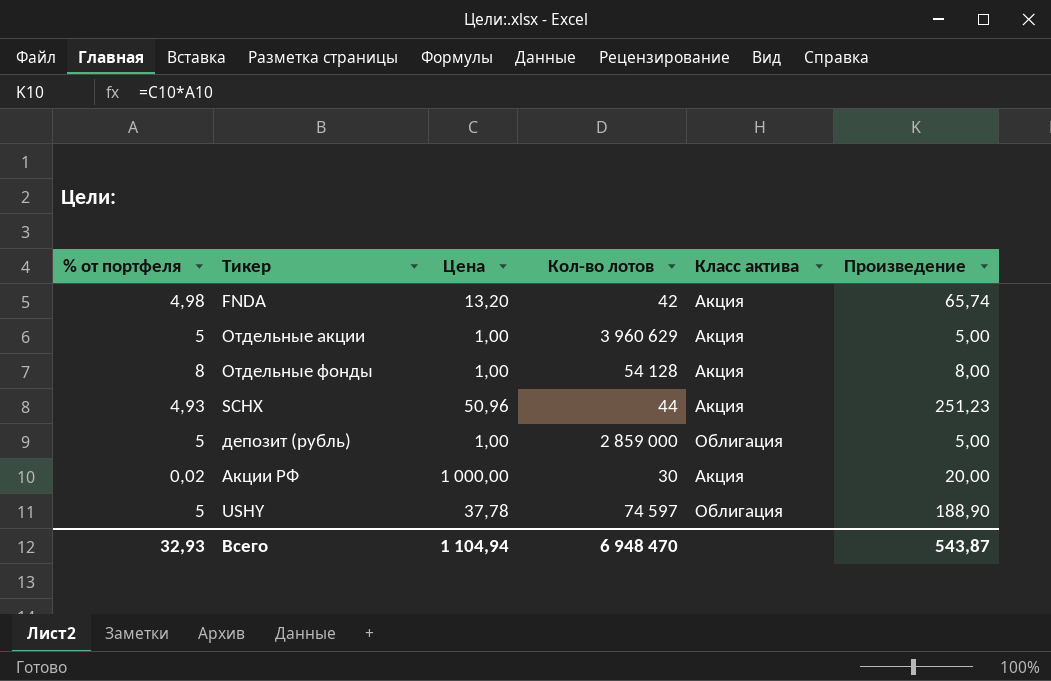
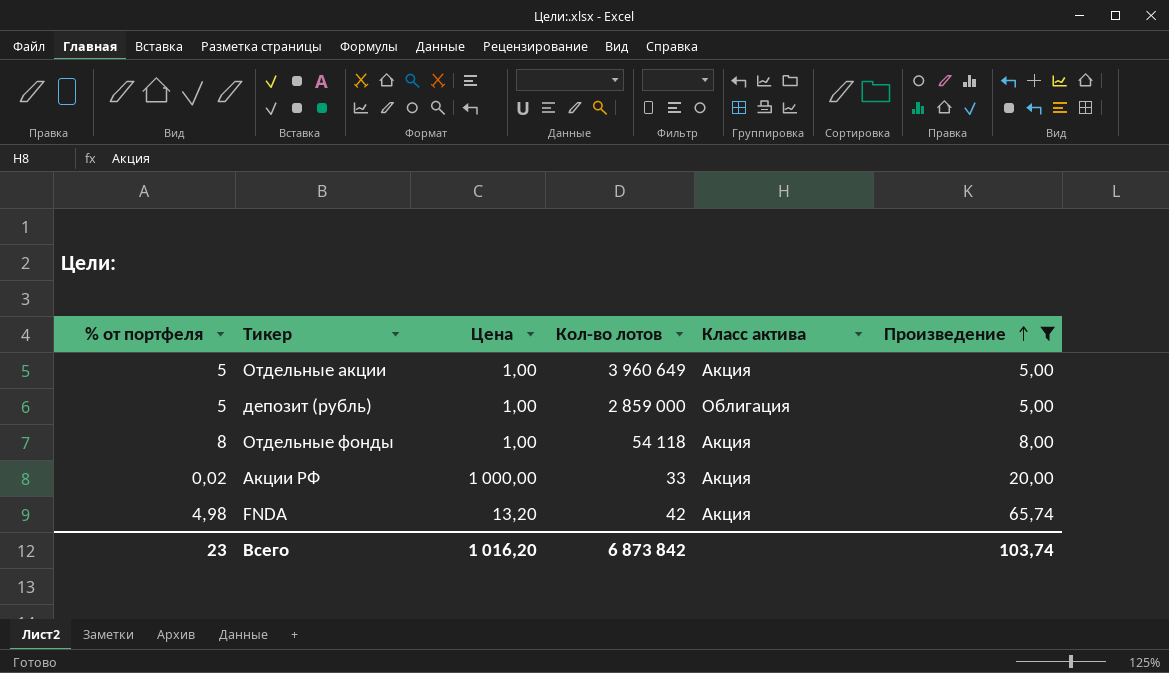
filter: none -> Произведение <= 65,74
row order: none -> Произведение ascending
Отдельные акции | Кол-во лотов: 3 960 629 -> 3 960 649
Отдельные фонды | Кол-во лотов: 54 128 -> 54 118
Акции РФ | Кол-во лотов: 30 -> 33
Всего | % от портфеля: 32,93 -> 23
Всего | Цена: 1 104,94 -> 1 016,20
Всего | Кол-во лотов: 6 948 470 -> 6 873 842
Всего | Произведение: 543,87 -> 103,74

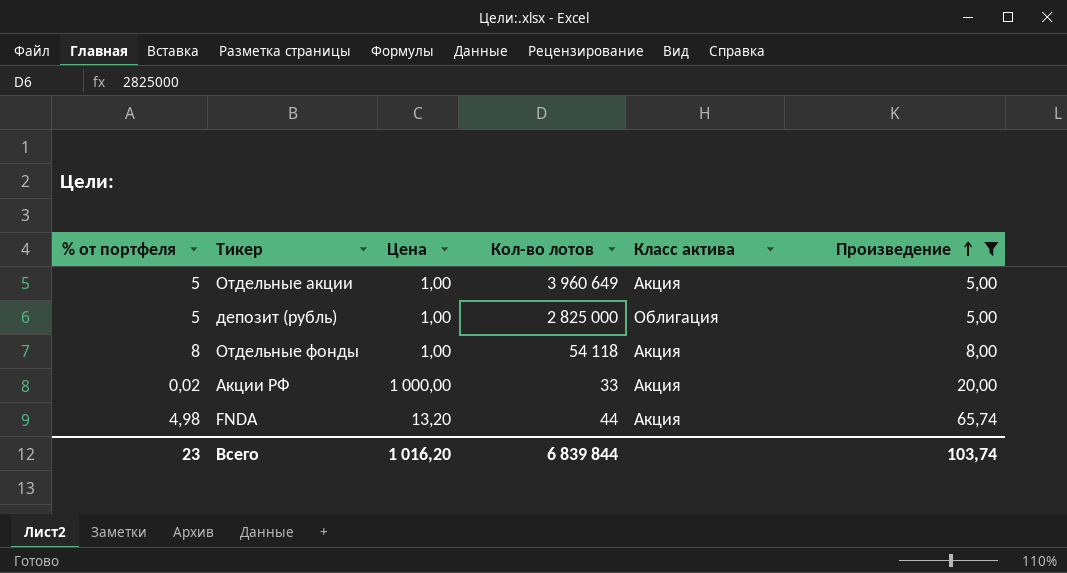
депозит (рубль) | Кол-во лотов: 2 859 000 -> 2 825 000
FNDA | Кол-во лотов: 42 -> 44
Всего | Кол-во лотов: 6 873 842 -> 6 839 844

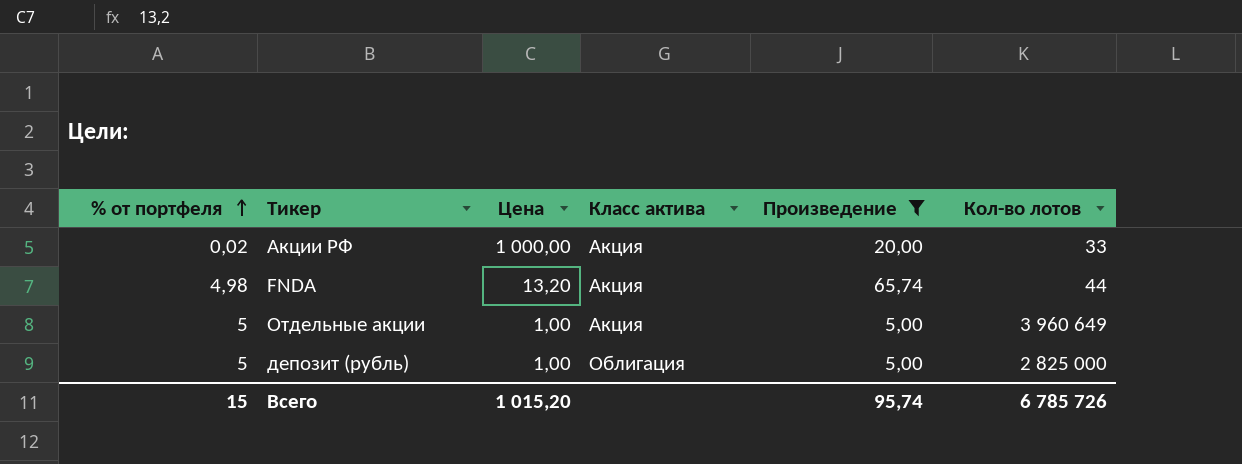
row order: Произведение ascending -> % от портфеля ascending
column Кол-во лотов | position: 4 -> 6
row Отдельные фонды: 8 | 1,00 | 54 118 | Акция | 8,00 -> none
Всего | % от портфеля: 23 -> 15
Всего | Цена: 1 016,20 -> 1 015,20
Всего | Произведение: 103,74 -> 95,74
Всего | Кол-во лотов: 6 839 844 -> 6 785 726

